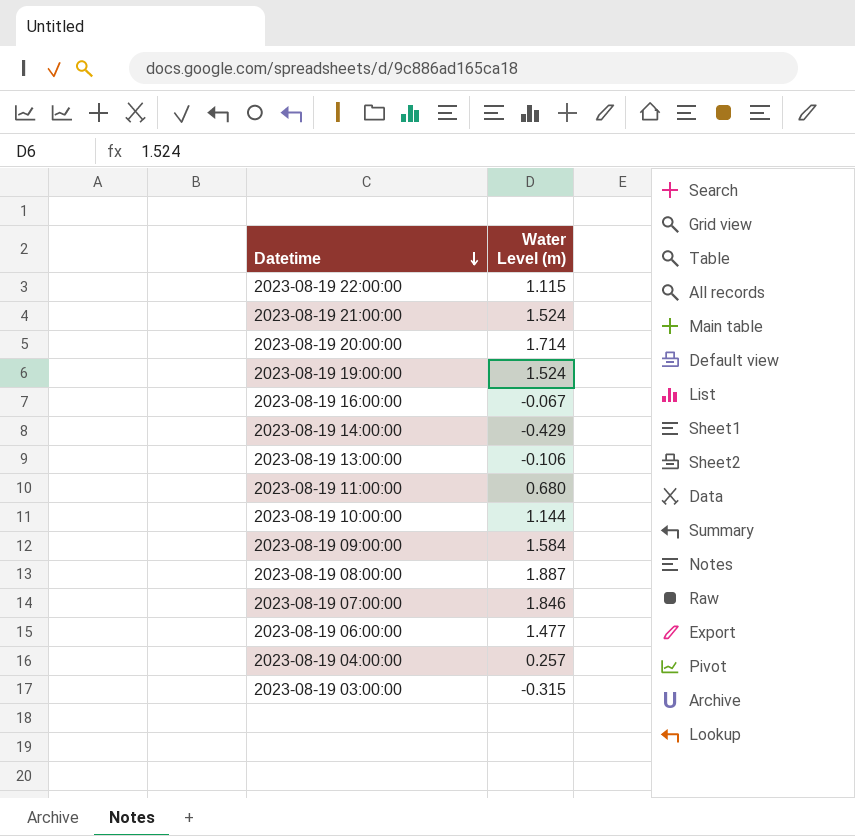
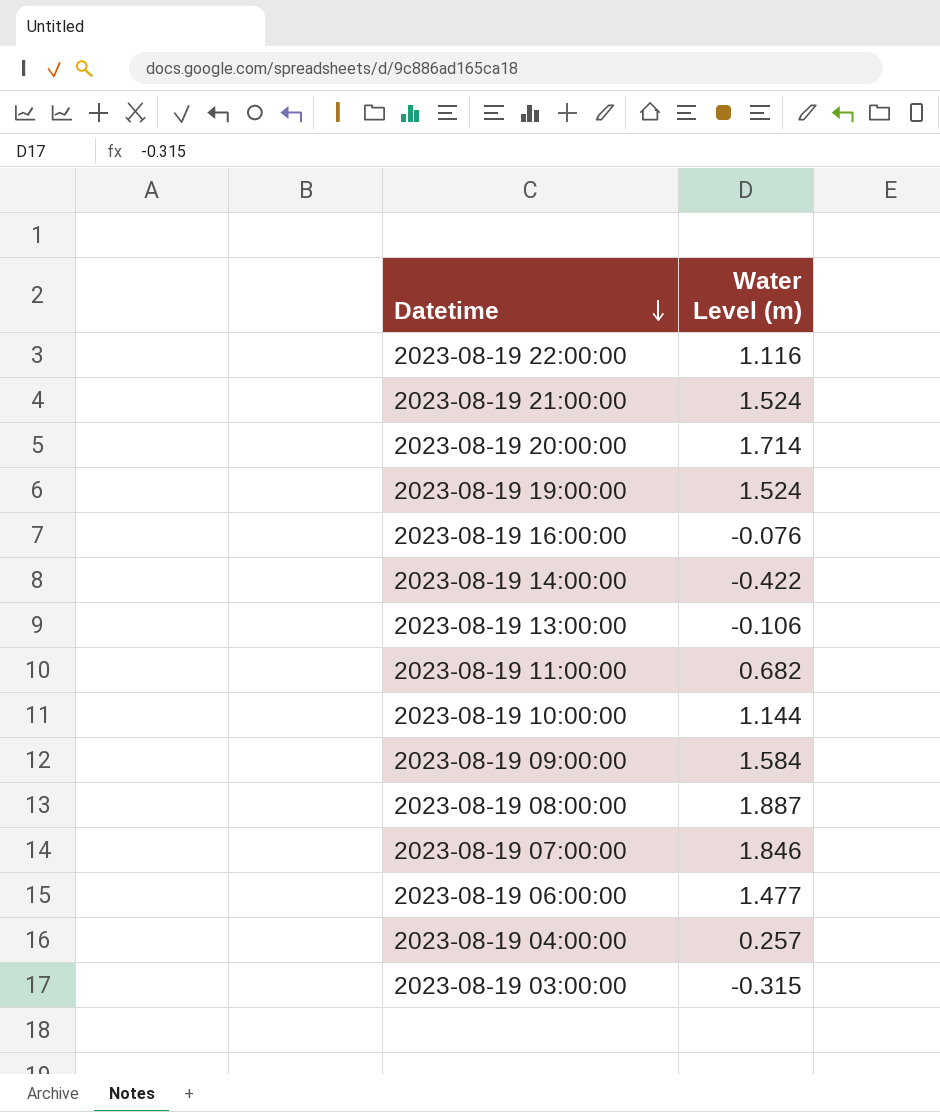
2023-08-19 22:00:00 | Water Level (m): 1.115 -> 1.116
2023-08-19 16:00:00 | Water Level (m): -0.067 -> -0.076
2023-08-19 14:00:00 | Water Level (m): -0.429 -> -0.422
2023-08-19 11:00:00 | Water Level (m): 0.680 -> 0.682

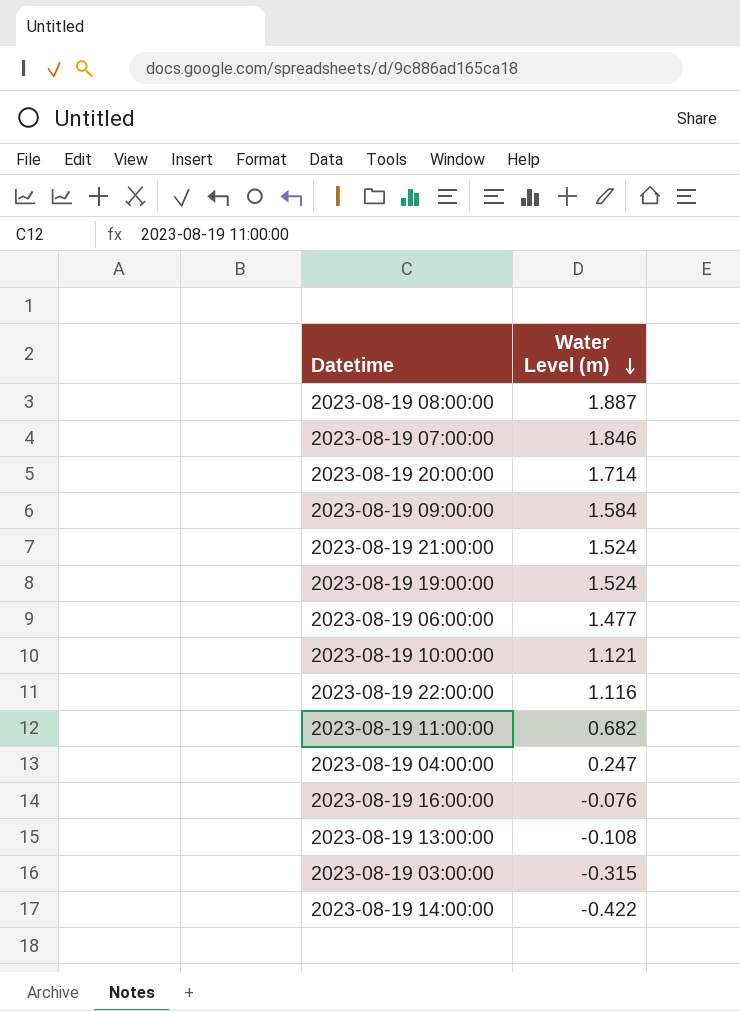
row order: Datetime descending -> Water Level (m) descending
2023-08-19 10:00:00 | Water Level (m): 1.144 -> 1.121
2023-08-19 04:00:00 | Water Level (m): 0.257 -> 0.247
2023-08-19 13:00:00 | Water Level (m): -0.106 -> -0.108

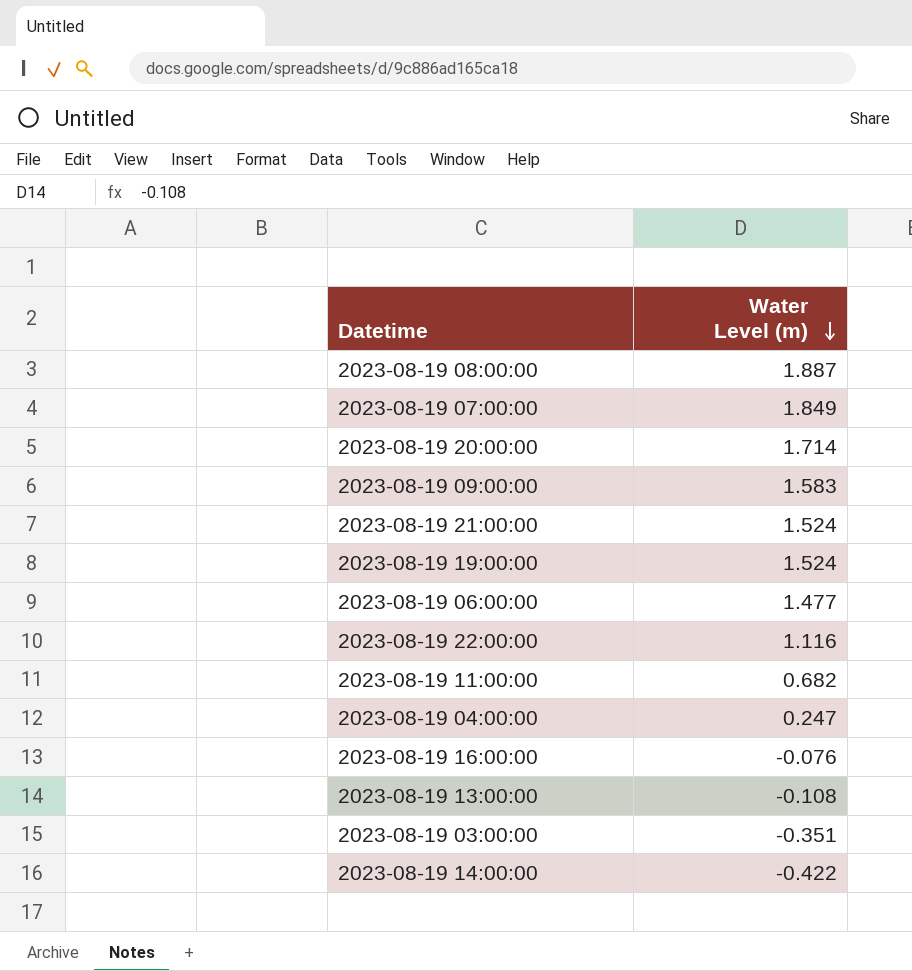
row 2023-08-19 10:00:00: 1.121 -> none
2023-08-19 07:00:00 | Water Level (m): 1.846 -> 1.849
2023-08-19 09:00:00 | Water Level (m): 1.584 -> 1.583
2023-08-19 03:00:00 | Water Level (m): -0.315 -> -0.351

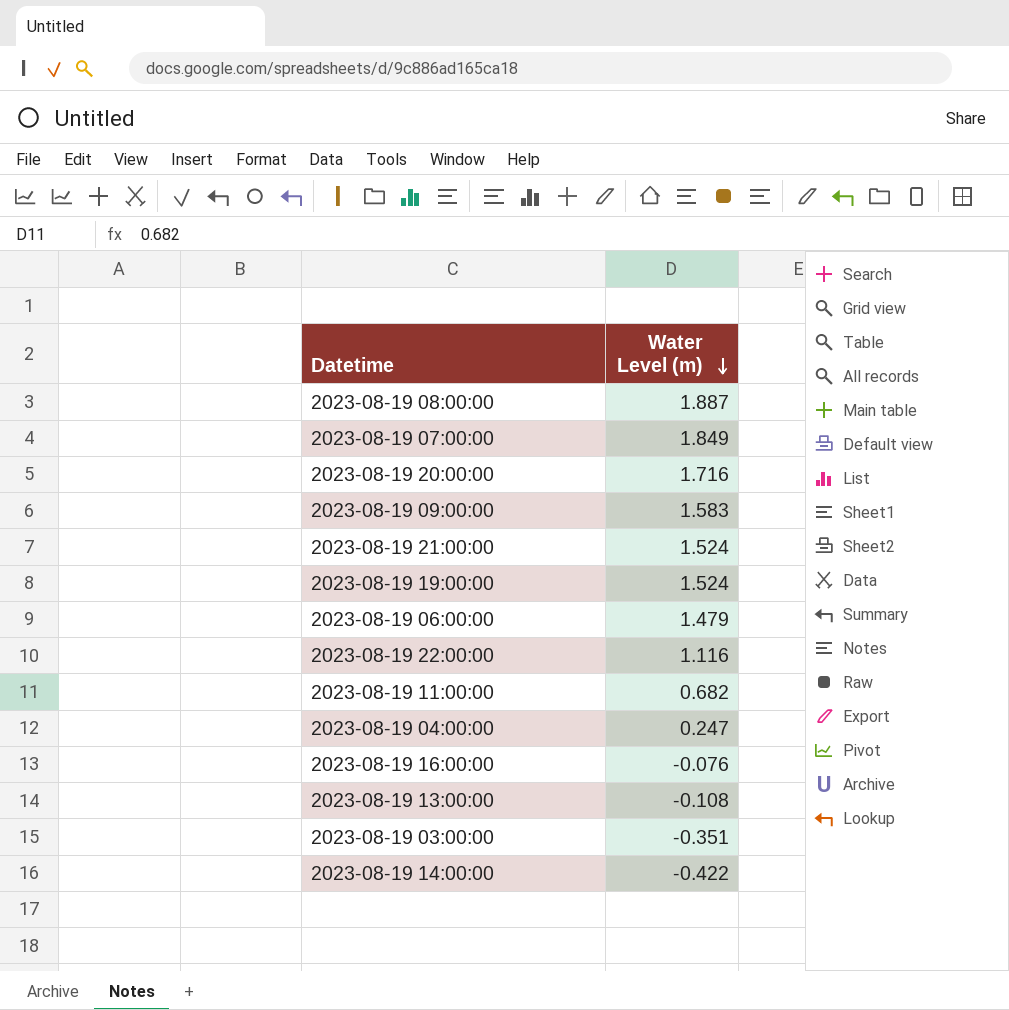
2023-08-19 20:00:00 | Water Level (m): 1.714 -> 1.716
2023-08-19 06:00:00 | Water Level (m): 1.477 -> 1.479

